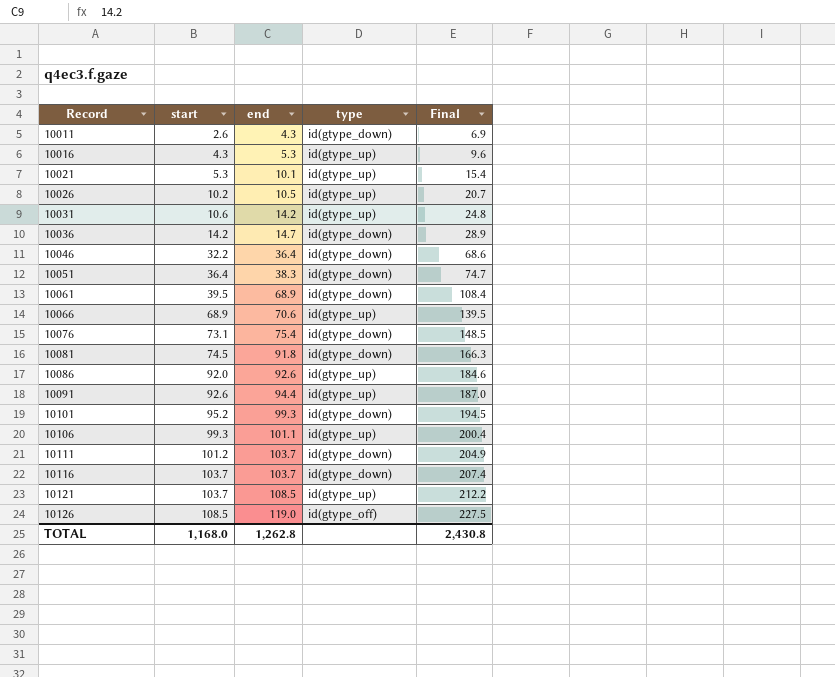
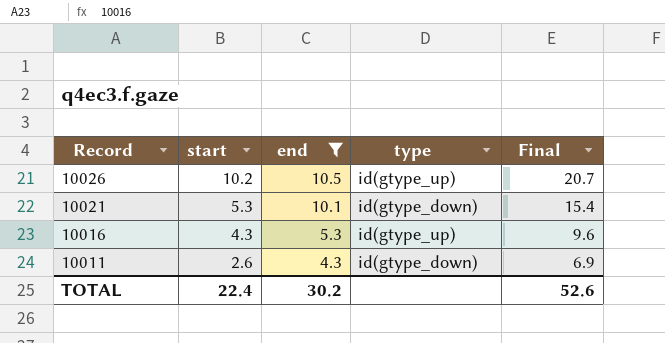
filter: none -> end <= 10.5
row order: Record ascending -> Record descending
10021 | type: id(gtype_up) -> id(gtype_down)
TOTAL | start: 1,168.0 -> 22.4
TOTAL | end: 1,262.8 -> 30.2
TOTAL | Final: 2,430.8 -> 52.6

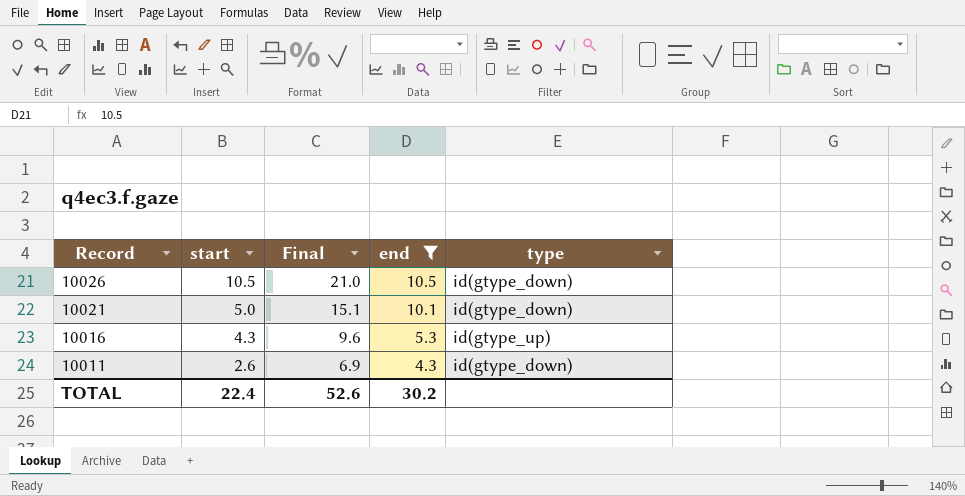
column Final | position: 5 -> 3
10026 | start: 10.2 -> 10.5
10026 | Final: 20.7 -> 21.0
10026 | type: id(gtype_up) -> id(gtype_down)
10021 | start: 5.3 -> 5.0
10021 | Final: 15.4 -> 15.1

